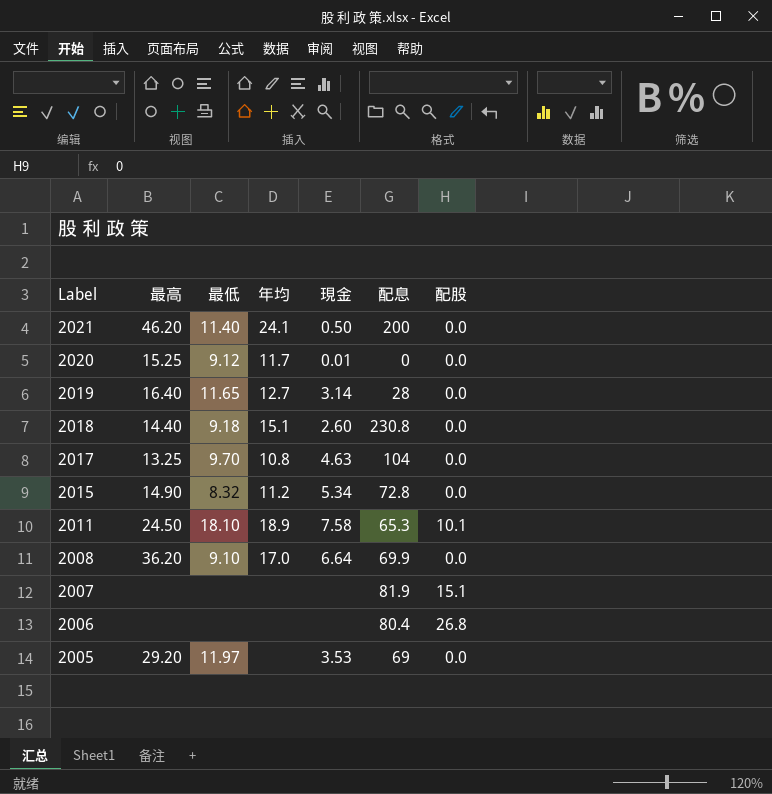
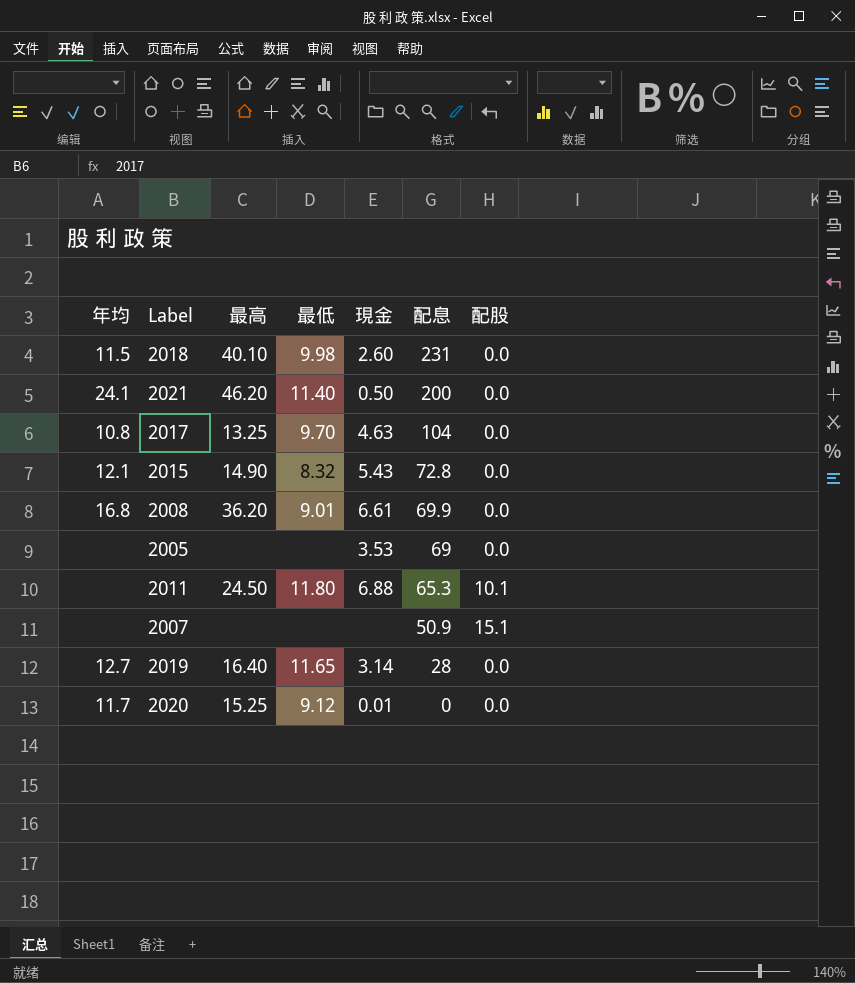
row order: Label descending -> 配息 descending
column 年均 | position: 4 -> 1
row 2006: none | none | none | none | 80.4 | 26.8 -> none
2018 | 年均: 15.1 -> 11.5
2018 | 最高: 14.40 -> 40.10
2018 | 最低: 9.18 -> 9.98
2018 | 配息: 230.8 -> 231
2015 | 年均: 11.2 -> 12.1
2015 | 現金: 5.34 -> 5.43
2008 | 年均: 17.0 -> 16.8
2008 | 最低: 9.10 -> 9.01
2008 | 現金: 6.64 -> 6.61
2005 | 最高: 29.20 -> none
2005 | 最低: 11.97 -> none
2011 | 年均: 18.9 -> none
2011 | 最低: 18.10 -> 11.80
2011 | 現金: 7.58 -> 6.88
2007 | 配息: 81.9 -> 50.9

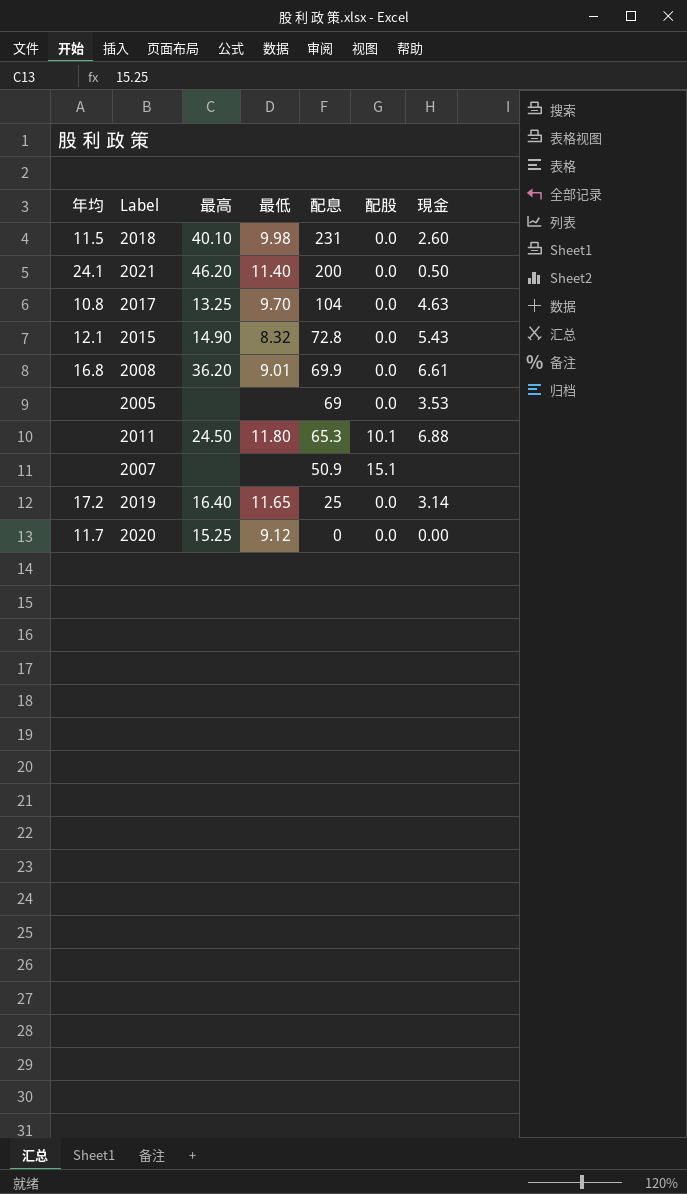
column 現金 | position: 5 -> 7
2019 | 年均: 12.7 -> 17.2
2019 | 配息: 28 -> 25
2020 | 現金: 0.01 -> 0.00

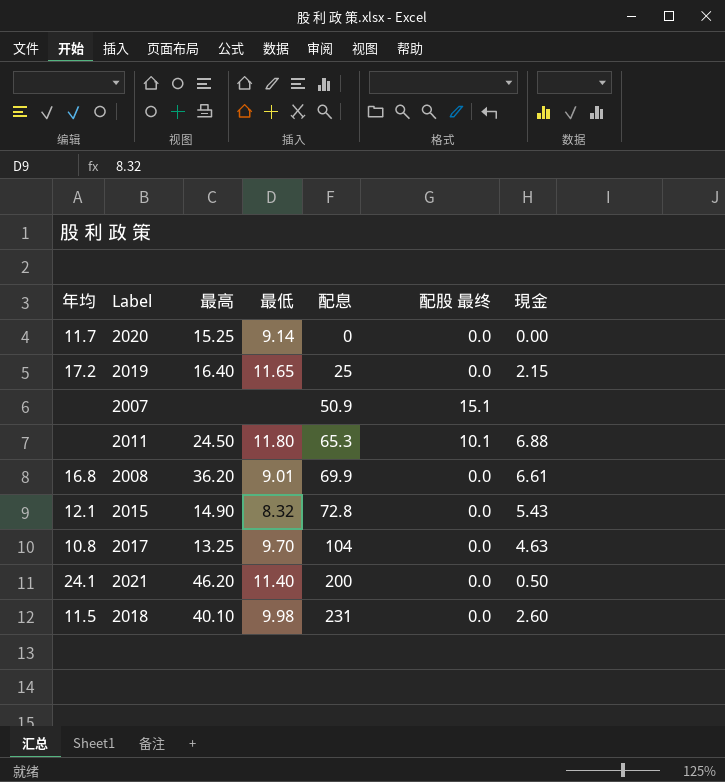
row order: 配息 descending -> 配息 ascending
column name: 配股 -> 配股 最终
row 2005: none | none | none | 69 | 0.0 | 3.53 -> none
2020 | 最低: 9.12 -> 9.14
2019 | 現金: 3.14 -> 2.15

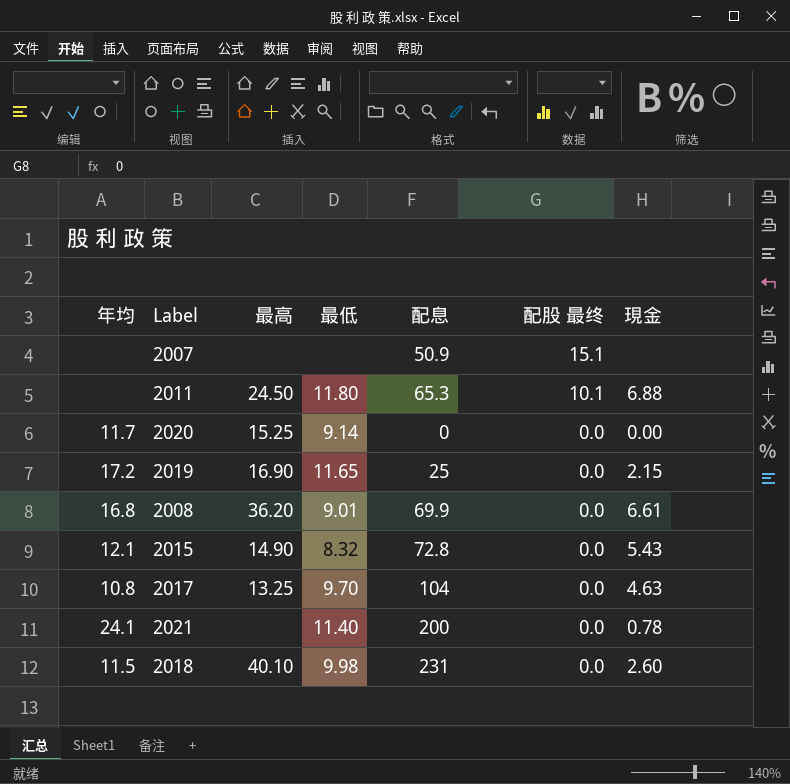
row order: 配息 ascending -> 配股 最终 descending
2019 | 最高: 16.40 -> 16.90
2021 | 最高: 46.20 -> none
2021 | 現金: 0.50 -> 0.78

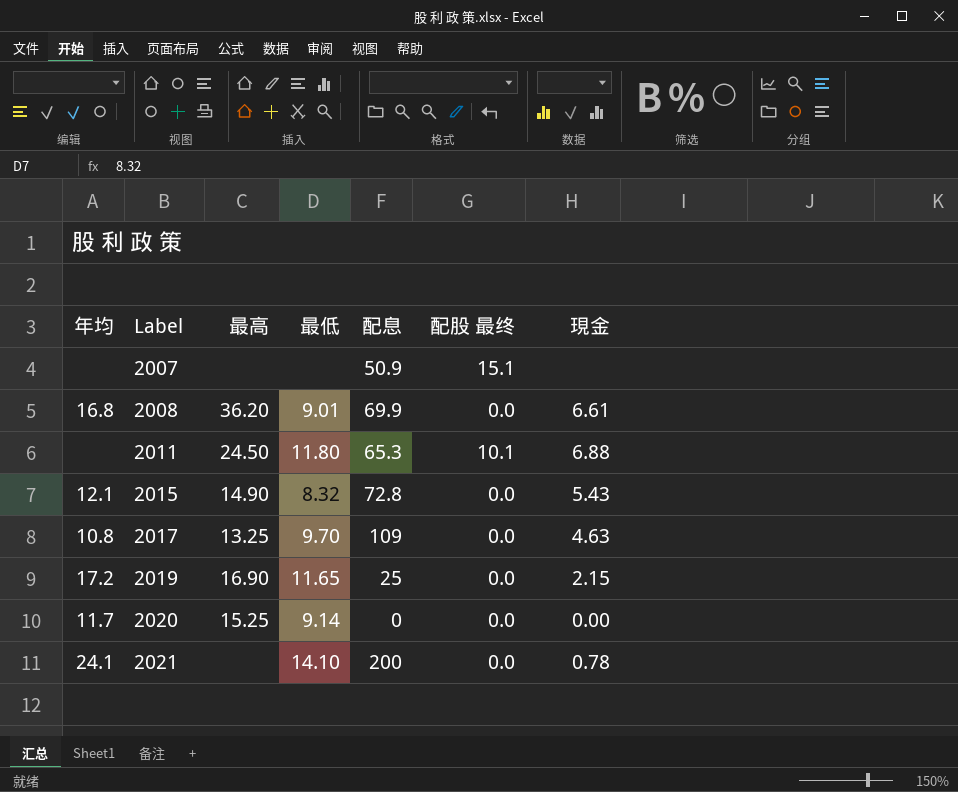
row order: 配股 最终 descending -> Label ascending
row 2018: 11.5 | 40.10 | 9.98 | 231 | 0.0 | 2.60 -> none
2017 | 配息: 104 -> 109
2021 | 最低: 11.40 -> 14.10

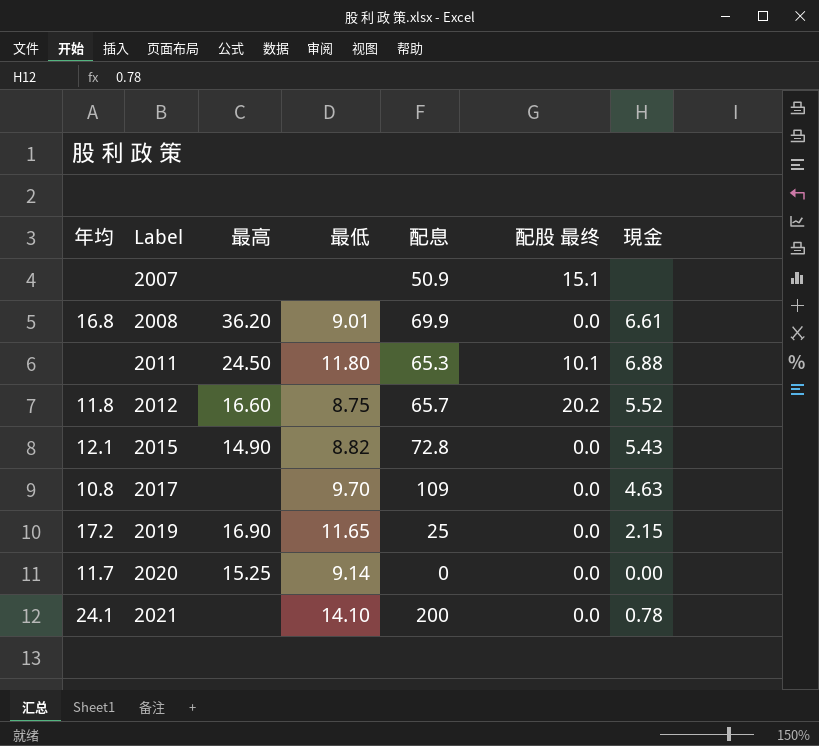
row 2012: none -> 11.8 | 16.60 | 8.75 | 65.7 | 20.2 | 5.52
2015 | 最低: 8.32 -> 8.82
2017 | 最高: 13.25 -> none

